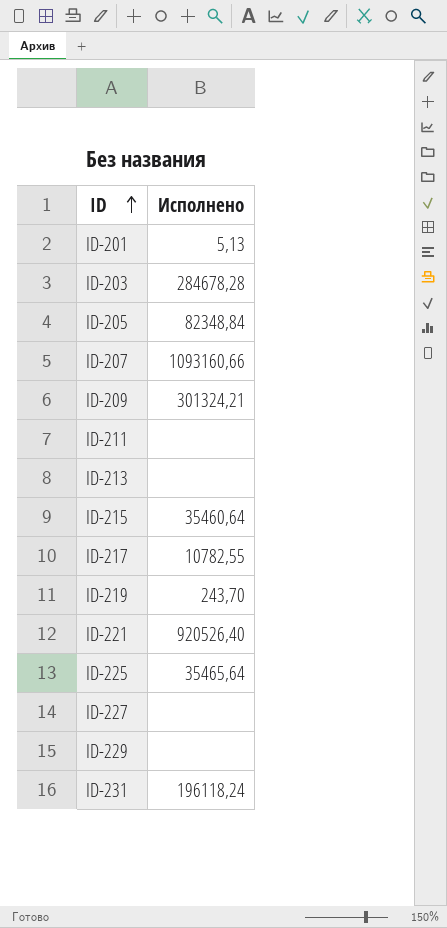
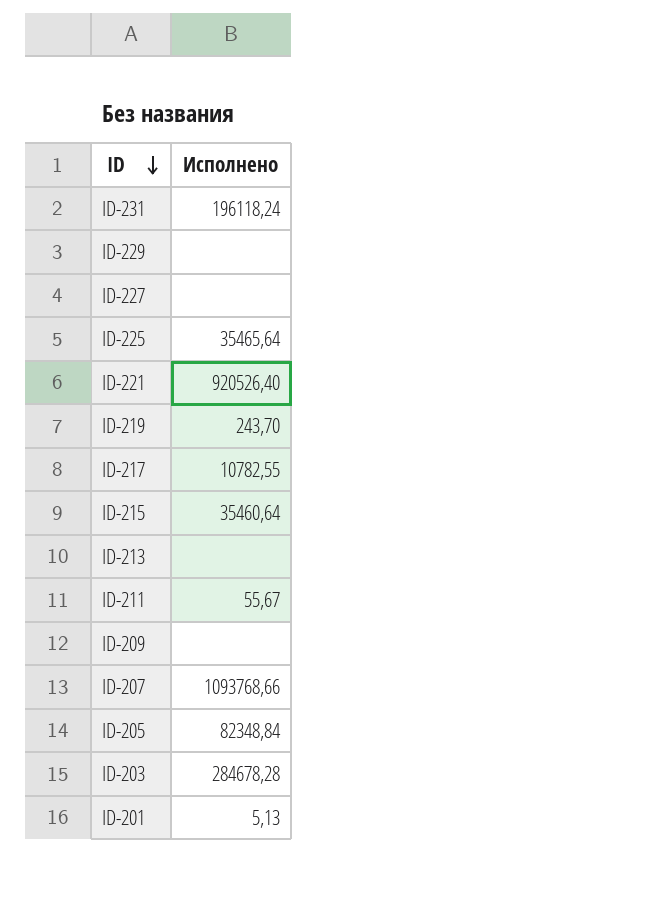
row order: ID ascending -> ID descending
ID-211 | Исполнено: none -> 55,67
ID-209 | Исполнено: 301324,21 -> none
ID-207 | Исполнено: 1093160,66 -> 1093768,66

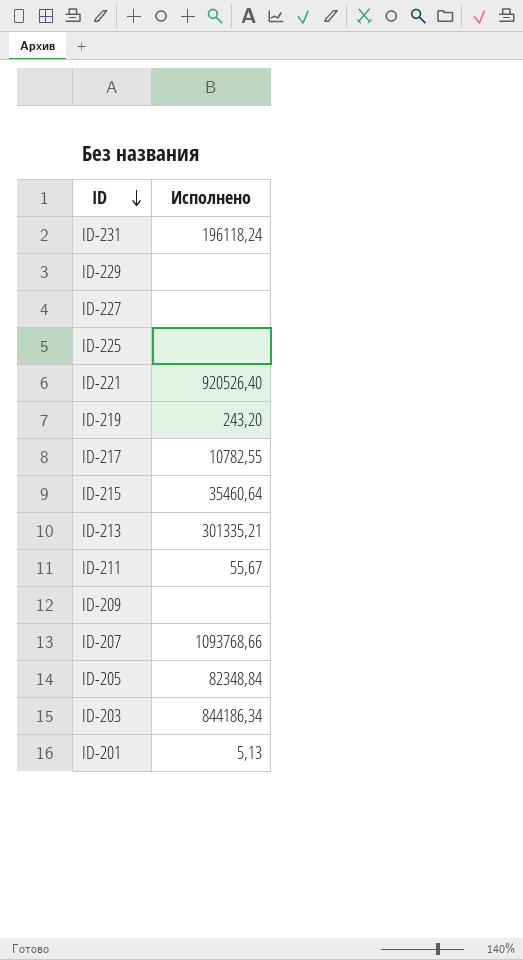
ID-225 | Исполнено: 35465,64 -> none
ID-219 | Исполнено: 243,70 -> 243,20
ID-213 | Исполнено: none -> 301335,21
ID-203 | Исполнено: 284678,28 -> 844186,34

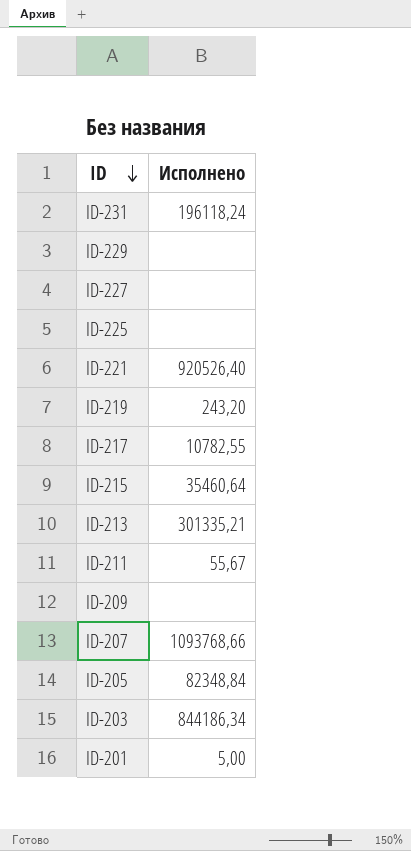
ID-201 | Исполнено: 5,13 -> 5,00

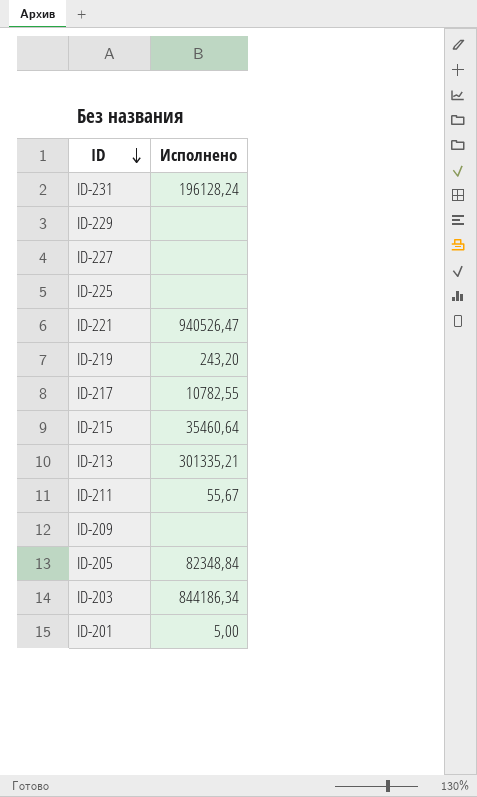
row ID-207: 1093768,66 -> none
ID-231 | Исполнено: 196118,24 -> 196128,24
ID-221 | Исполнено: 920526,40 -> 940526,47

